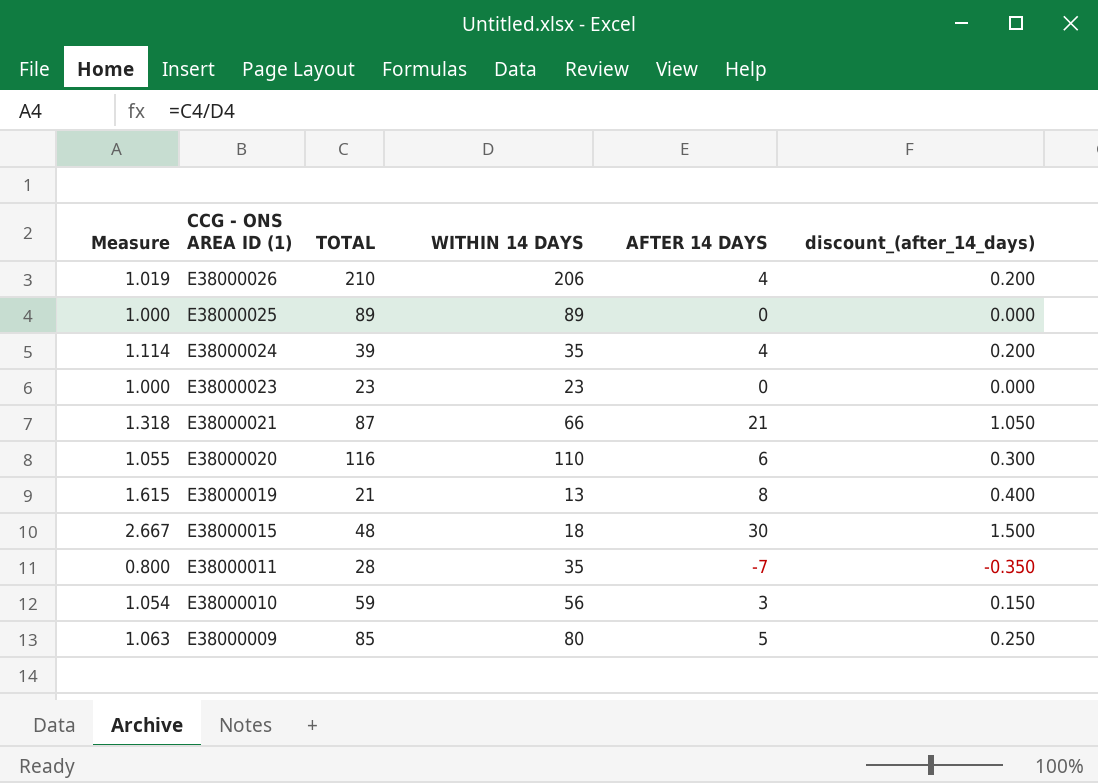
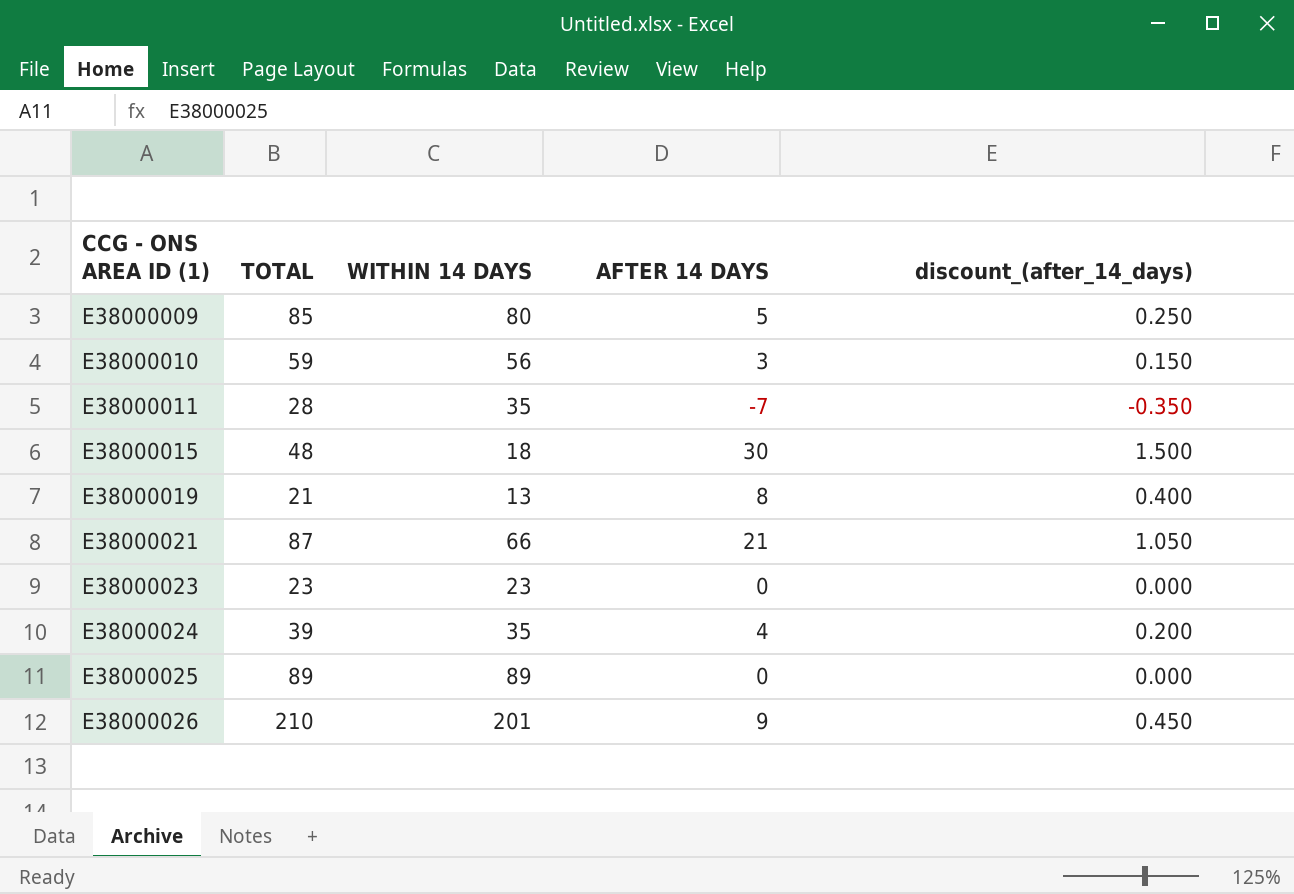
row order: CCG - ONS AREA ID (1) descending -> CCG - ONS AREA ID (1) ascending
column Measure | formula: [TOTAL] / [WITHIN 14 DAYS] -> none
row E38000020: 1.055 | 116 | 110 | 6 | 0.300 -> none
E38000026 | WITHIN 14 DAYS: 206 -> 201
E38000026 | AFTER 14 DAYS: 4 -> 9
E38000026 | discount_(after_14_days): 0.200 -> 0.450

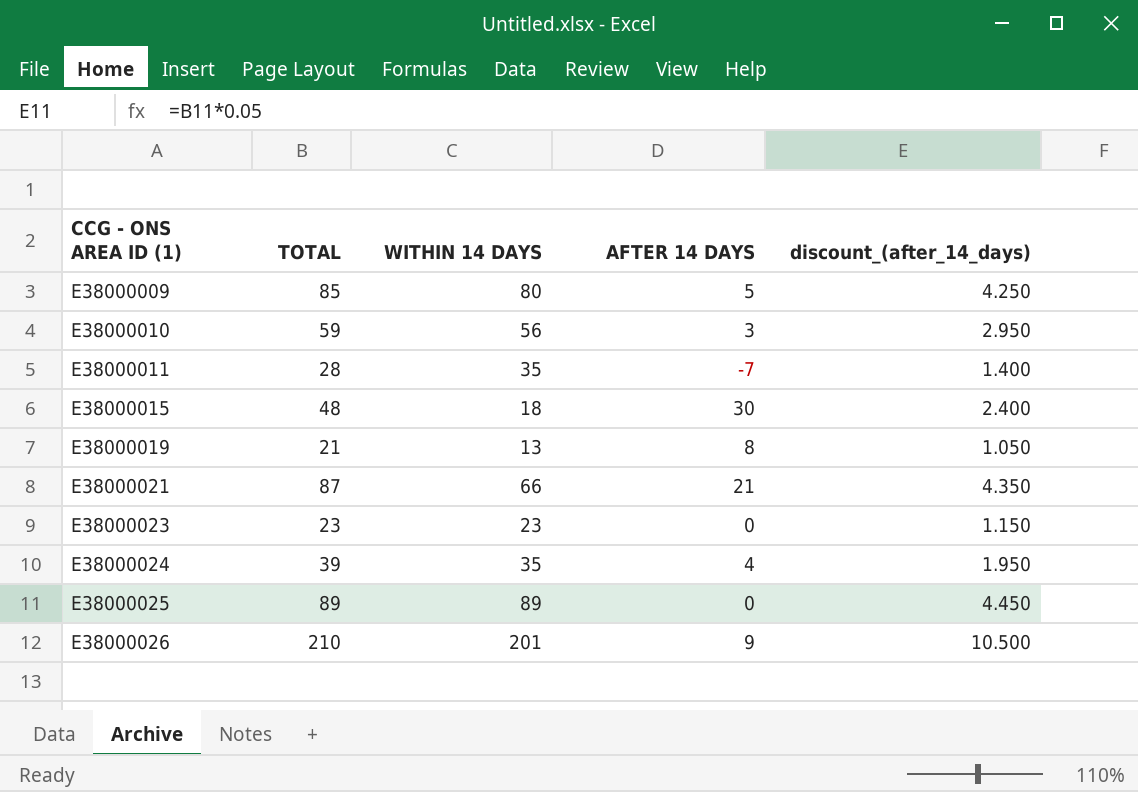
column discount_(after_14_days) | formula: [AFTER 14 DAYS] * 0.05 -> [TOTAL] * 0.05

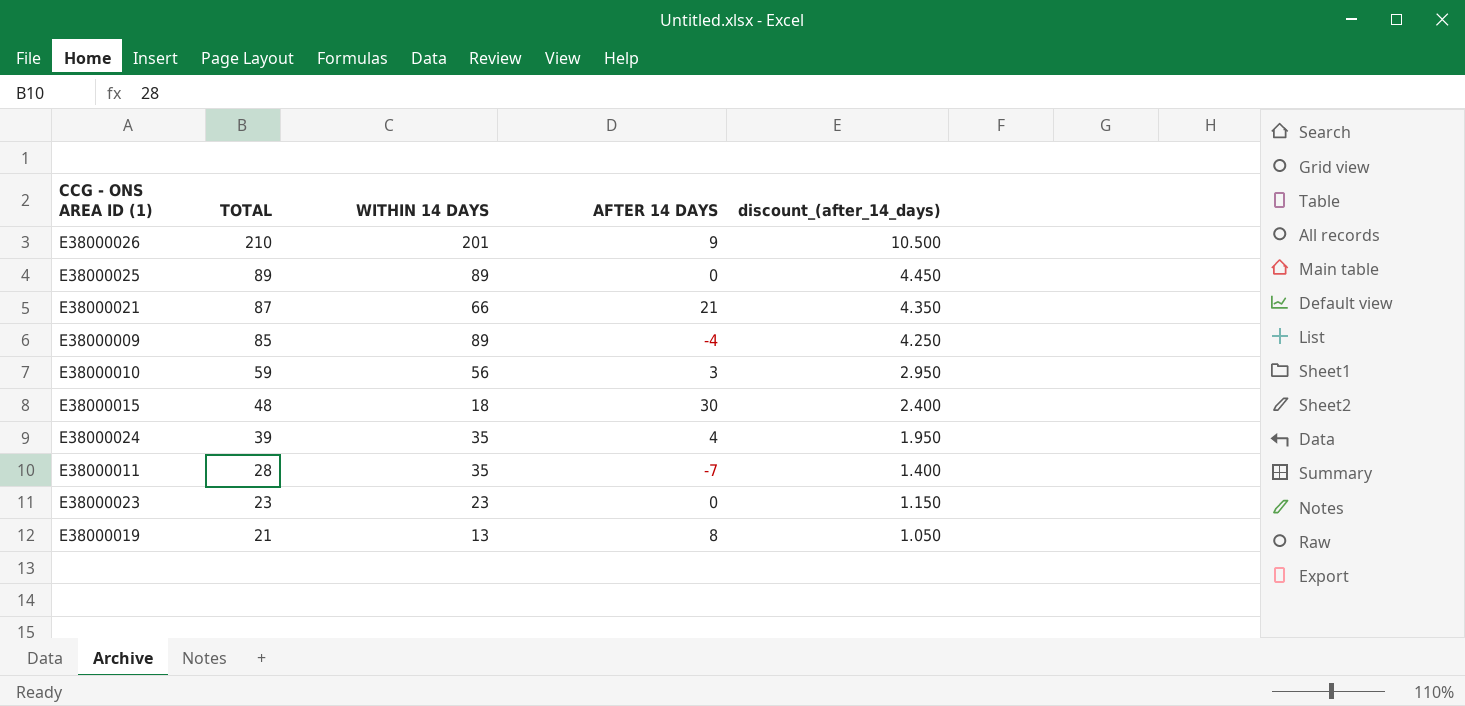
row order: CCG - ONS AREA ID (1) ascending -> TOTAL descending
E38000009 | WITHIN 14 DAYS: 80 -> 89
E38000009 | AFTER 14 DAYS: 5 -> -4

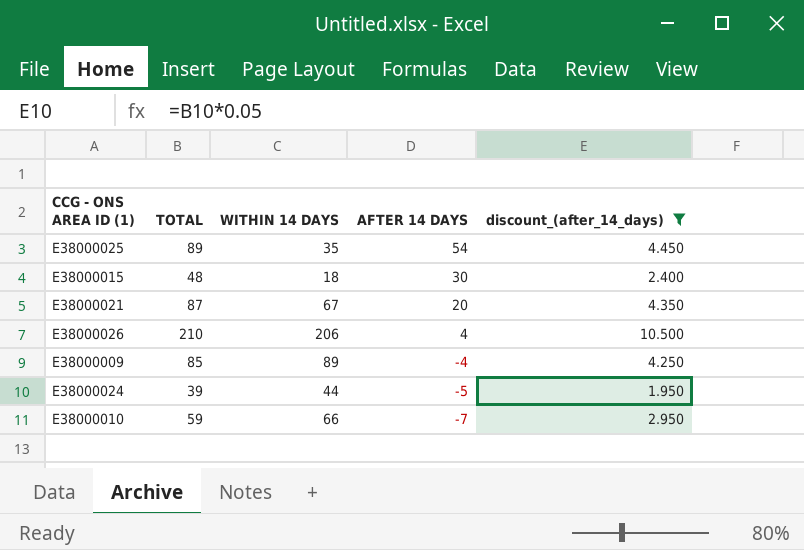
filter: none -> discount_(after_14_days) >= 1.950
row order: TOTAL descending -> AFTER 14 DAYS descending
E38000025 | WITHIN 14 DAYS: 89 -> 35
E38000025 | AFTER 14 DAYS: 0 -> 54
E38000021 | WITHIN 14 DAYS: 66 -> 67
E38000021 | AFTER 14 DAYS: 21 -> 20
E38000026 | WITHIN 14 DAYS: 201 -> 206
E38000026 | AFTER 14 DAYS: 9 -> 4
E38000024 | WITHIN 14 DAYS: 35 -> 44
E38000024 | AFTER 14 DAYS: 4 -> -5
E38000010 | WITHIN 14 DAYS: 56 -> 66
E38000010 | AFTER 14 DAYS: 3 -> -7

